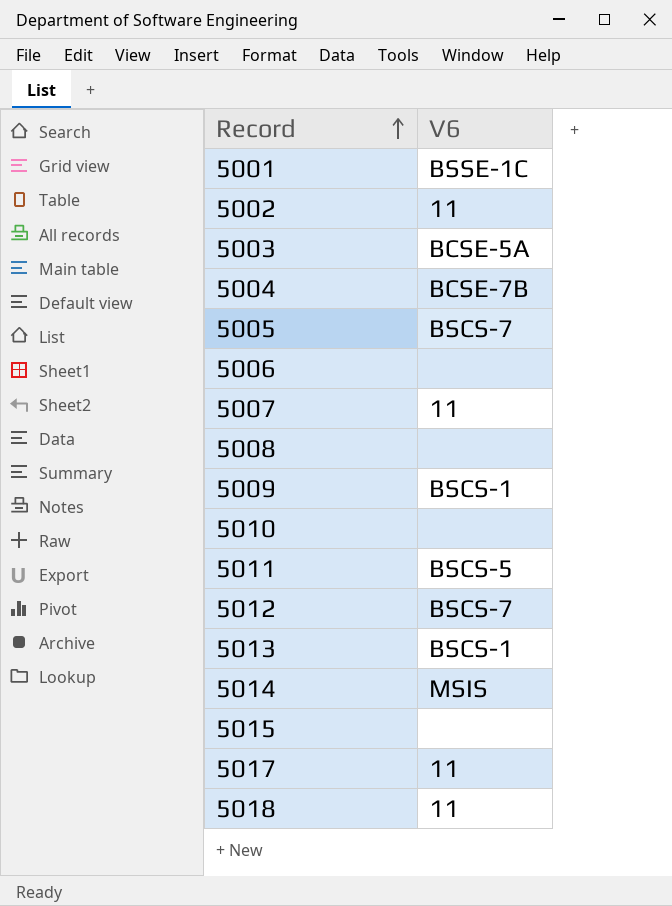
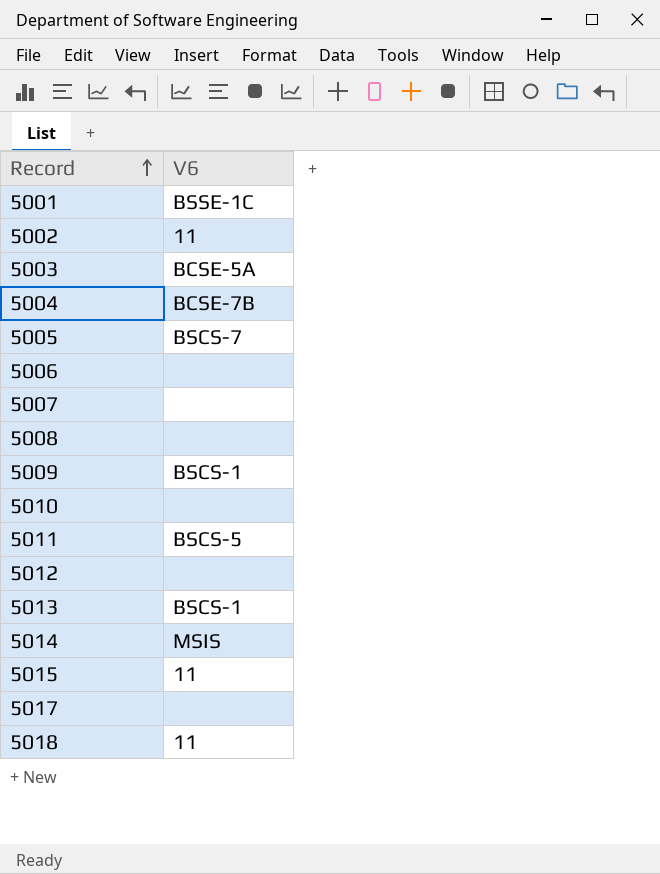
5007 | V6: 11 -> none
5012 | V6: BSCS-7 -> none
5015 | V6: none -> 11
5017 | V6: 11 -> none

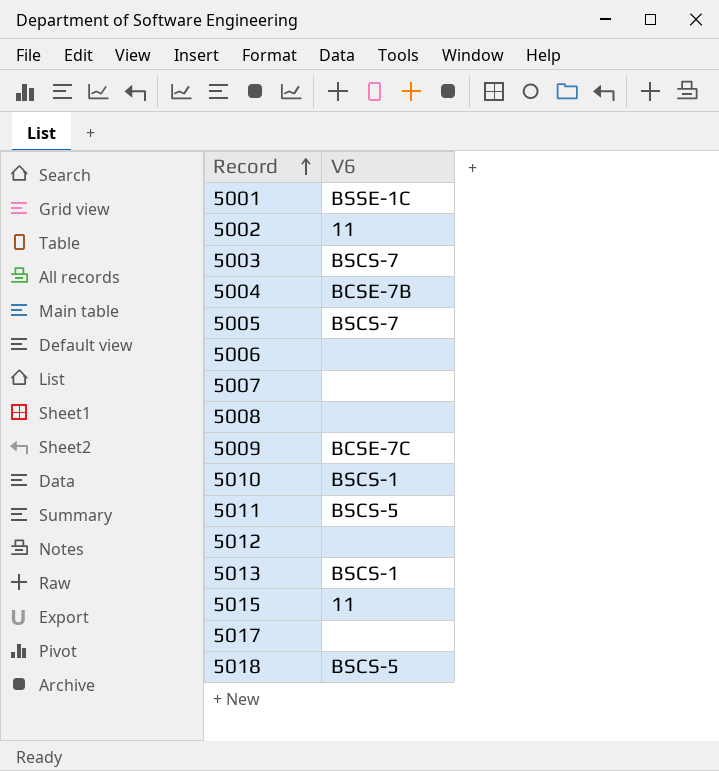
row 5014: MSIS -> none
5003 | V6: BCSE-5A -> BSCS-7
5009 | V6: BSCS-1 -> BCSE-7C
5010 | V6: none -> BSCS-1
5018 | V6: 11 -> BSCS-5

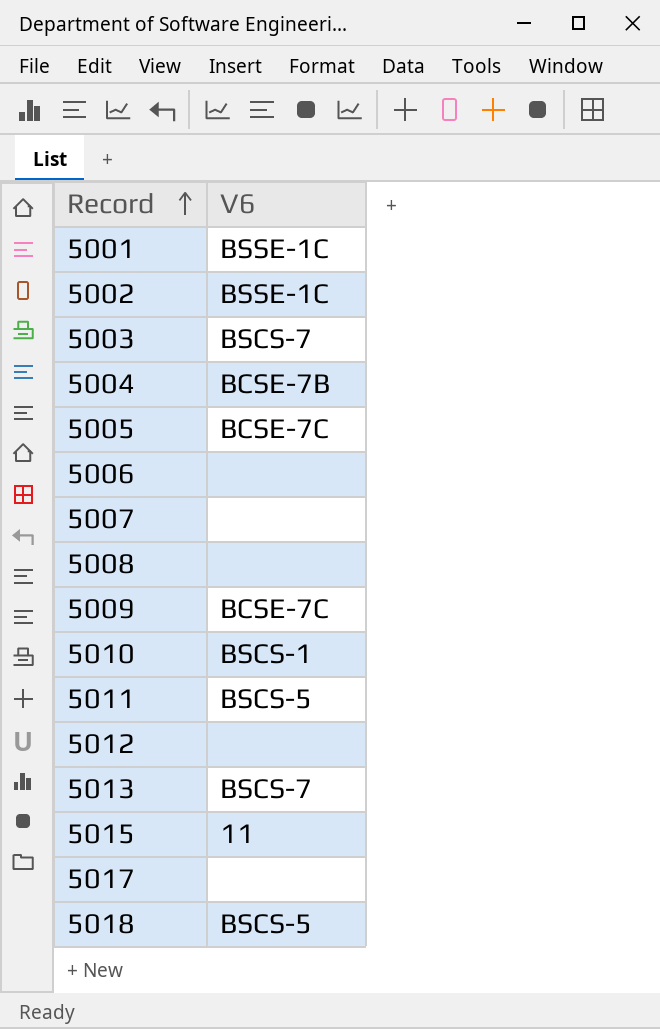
5002 | V6: 11 -> BSSE-1C
5005 | V6: BSCS-7 -> BCSE-7C
5013 | V6: BSCS-1 -> BSCS-7

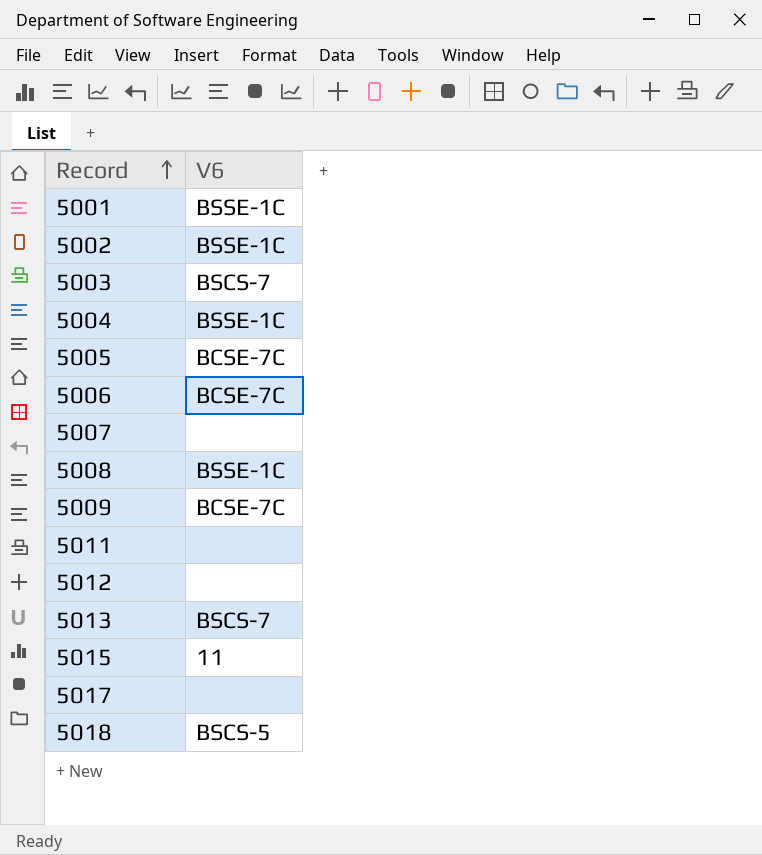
row 5010: BSCS-1 -> none
5004 | V6: BCSE-7B -> BSSE-1C
5006 | V6: none -> BCSE-7C
5008 | V6: none -> BSSE-1C
5011 | V6: BSCS-5 -> none

